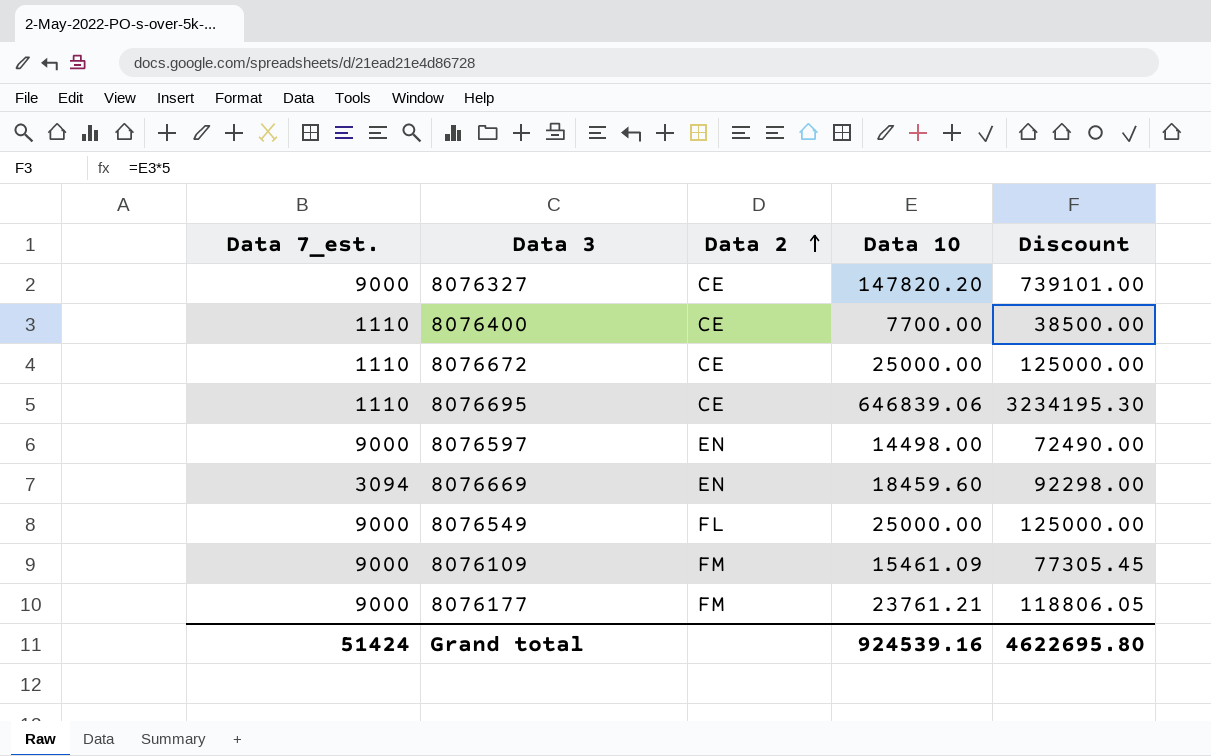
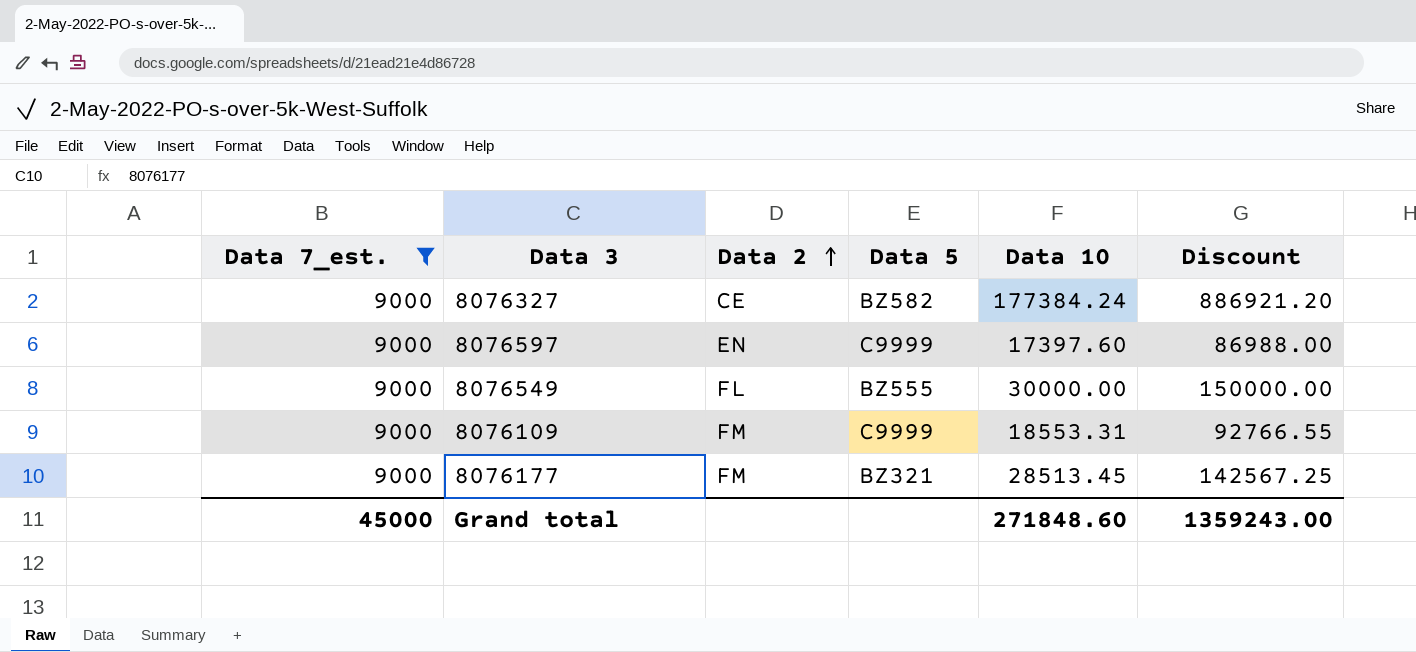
filter: none -> Data 7_est. = 9000
column Data 5 | position: none -> 4
8076327 | Data 10: 147820.20 -> 177384.24
8076327 | Discount: 739101.00 -> 886921.20
8076597 | Data 10: 14498.00 -> 17397.60
8076597 | Discount: 72490.00 -> 86988.00
8076549 | Data 10: 25000.00 -> 30000.00
8076549 | Discount: 125000.00 -> 150000.00
8076109 | Data 10: 15461.09 -> 18553.31
8076109 | Discount: 77305.45 -> 92766.55
8076177 | Data 10: 23761.21 -> 28513.45
8076177 | Discount: 118806.05 -> 142567.25
Grand total | Data 7_est.: 51424 -> 45000
Grand total | Data 10: 924539.16 -> 271848.60
Grand total | Discount: 4622695.80 -> 1359243.00

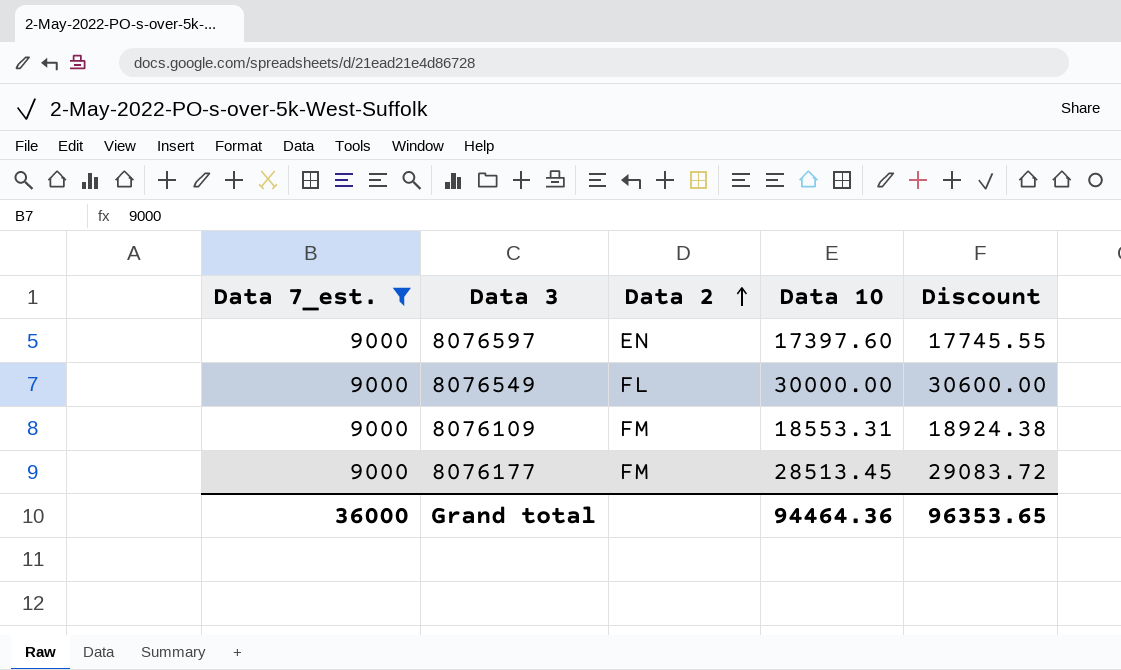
column Data 5 | position: 4 -> none
column Discount | formula: [Data 10] * 5 -> [Data 10] * 1.02
row 8076327: 9000 | CE | BZ582 | 177384.24 | 886921.20 -> none
Grand total | Data 7_est.: 45000 -> 36000
Grand total | Data 10: 271848.60 -> 94464.36
Grand total | Discount: 1359243.00 -> 96353.65

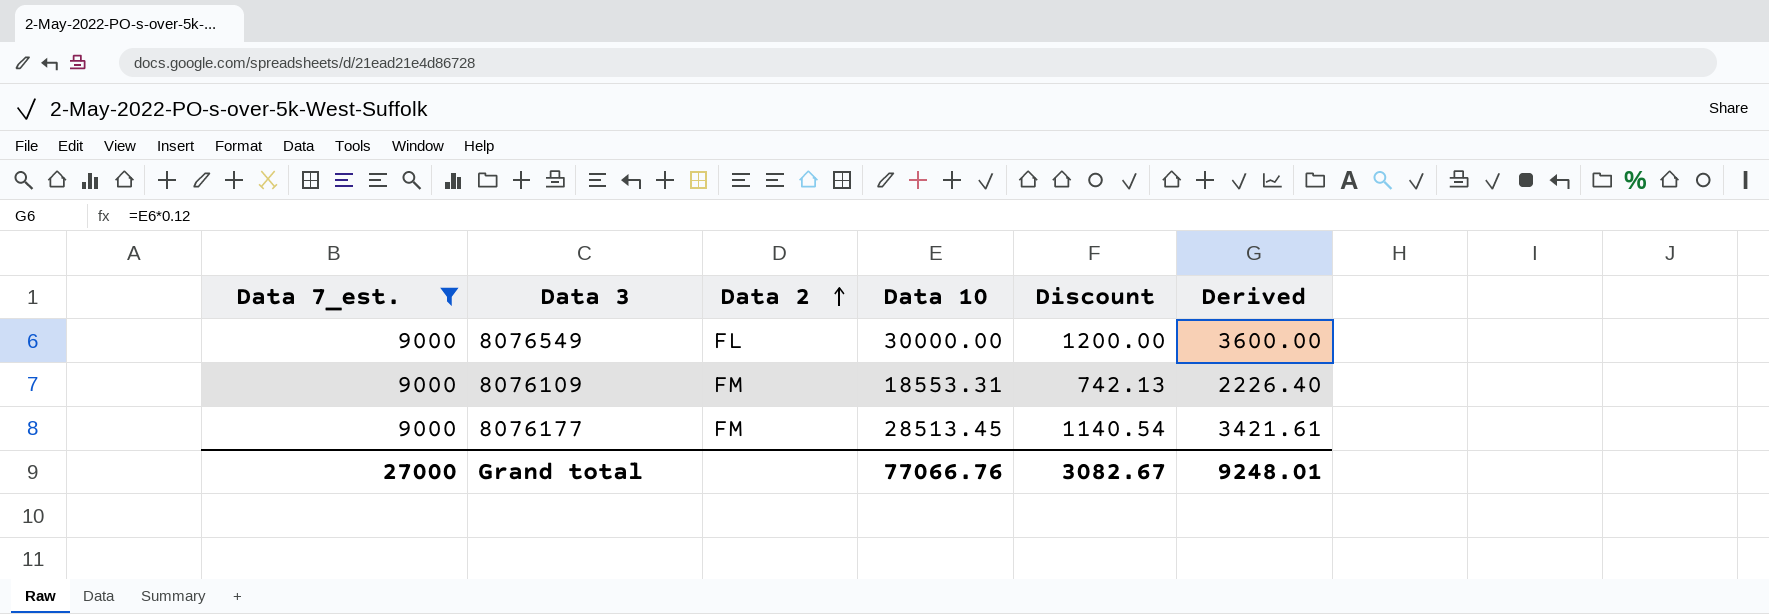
column Discount | formula: [Data 10] * 1.02 -> [Data 10] * 0.04
column Derived | formula: none -> [Data 10] * 0.12
row 8076597: 9000 | EN | 17397.60 | 17745.55 -> none
Grand total | Data 7_est.: 36000 -> 27000
Grand total | Data 10: 94464.36 -> 77066.76
Grand total | Discount: 96353.65 -> 3082.67

